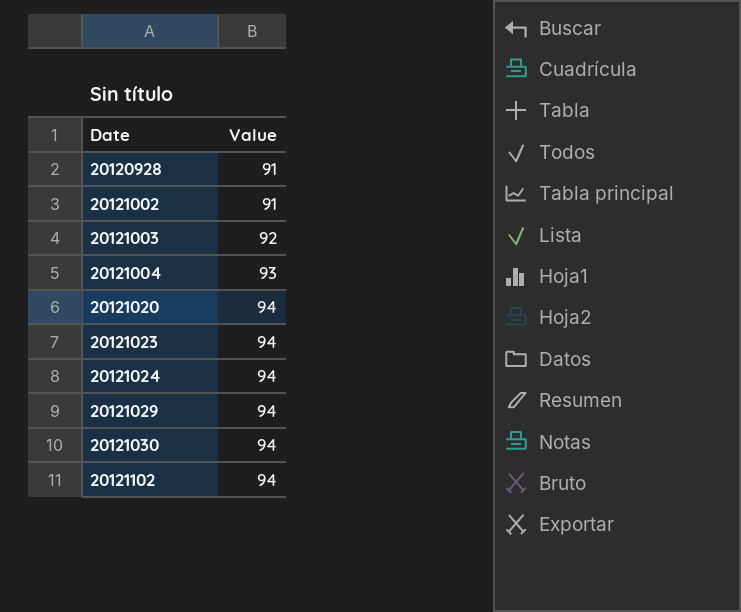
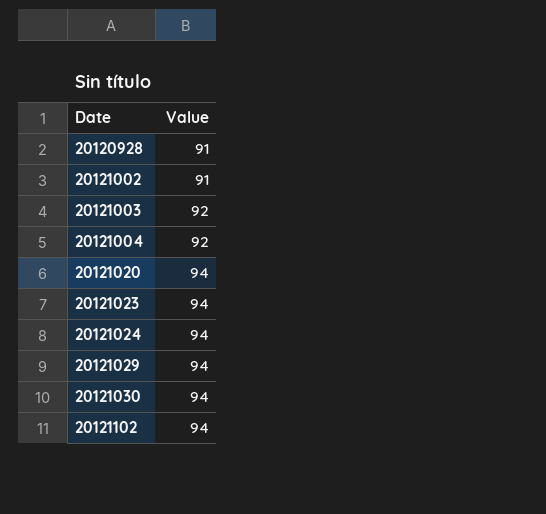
20121004 | Value: 93 -> 92

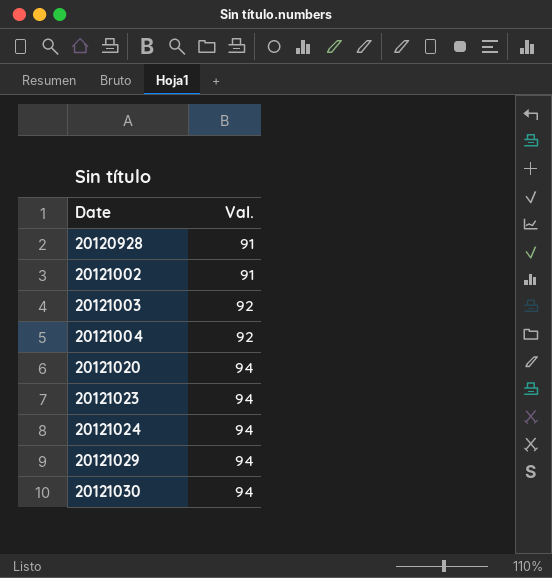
column name: Value -> Val.
row 20121102: 94 -> none

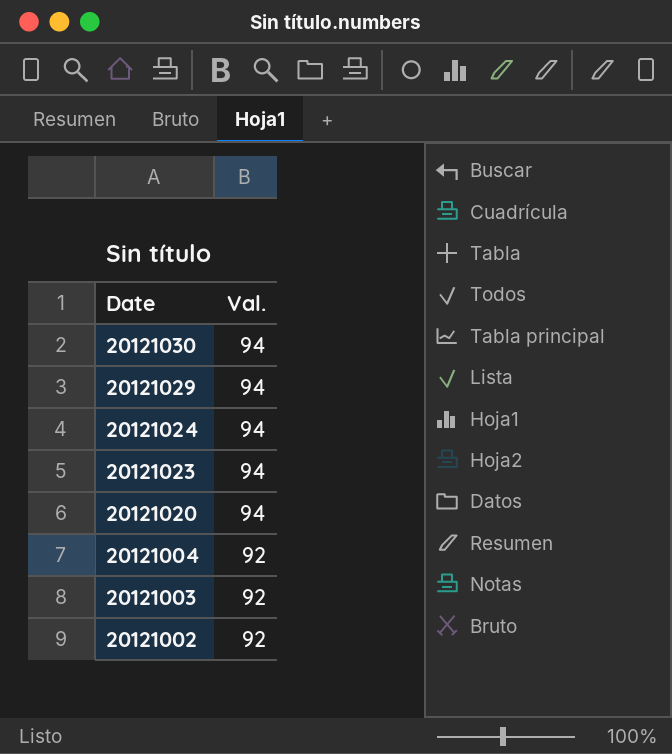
row order: Date ascending -> Date descending
row 20120928: 91 -> none
20121002 | Val.: 91 -> 92

